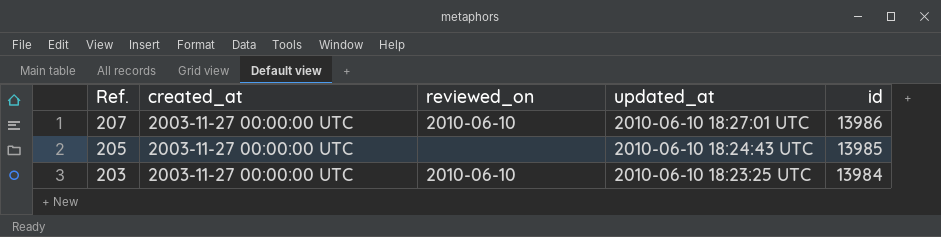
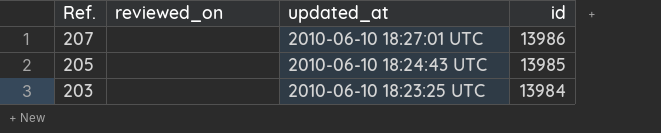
column created_at | position: 2 -> none
207 | reviewed_on: 2010-06-10 -> none
203 | reviewed_on: 2010-06-10 -> none

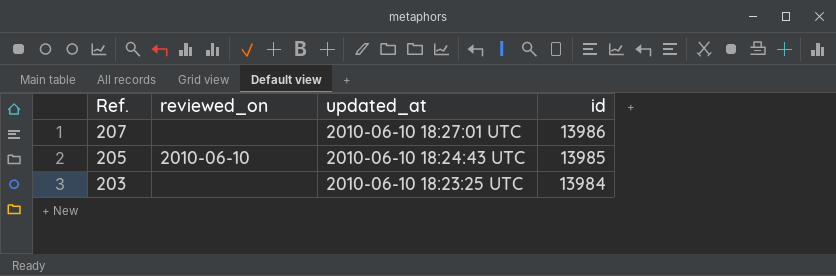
205 | reviewed_on: none -> 2010-06-10

